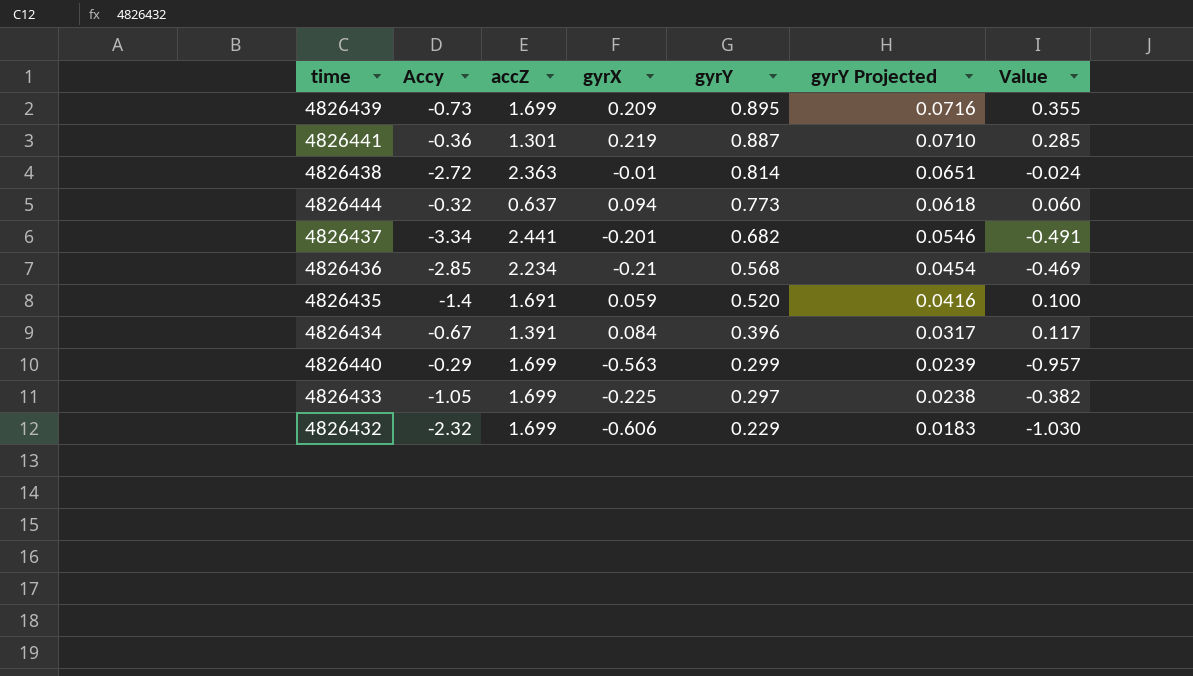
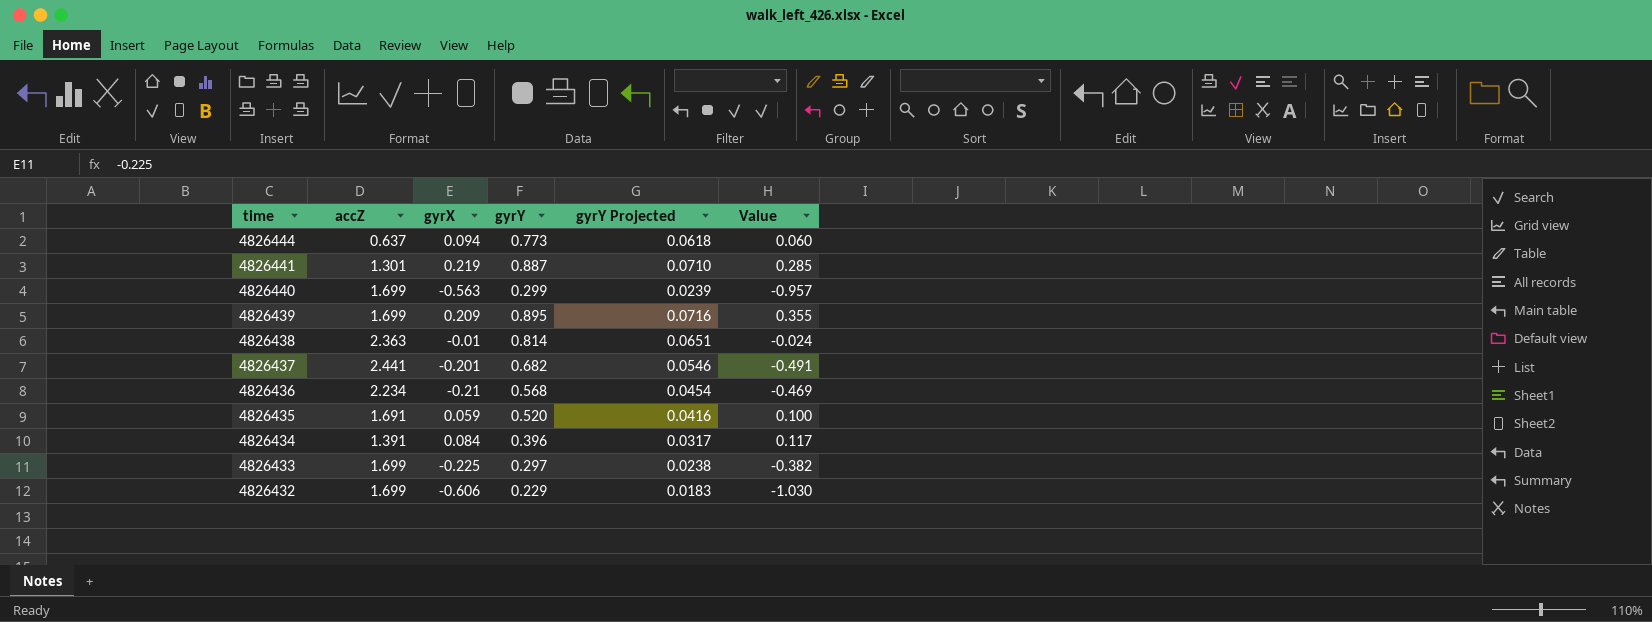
row order: gyrY descending -> time descending
column Accy | position: 2 -> none

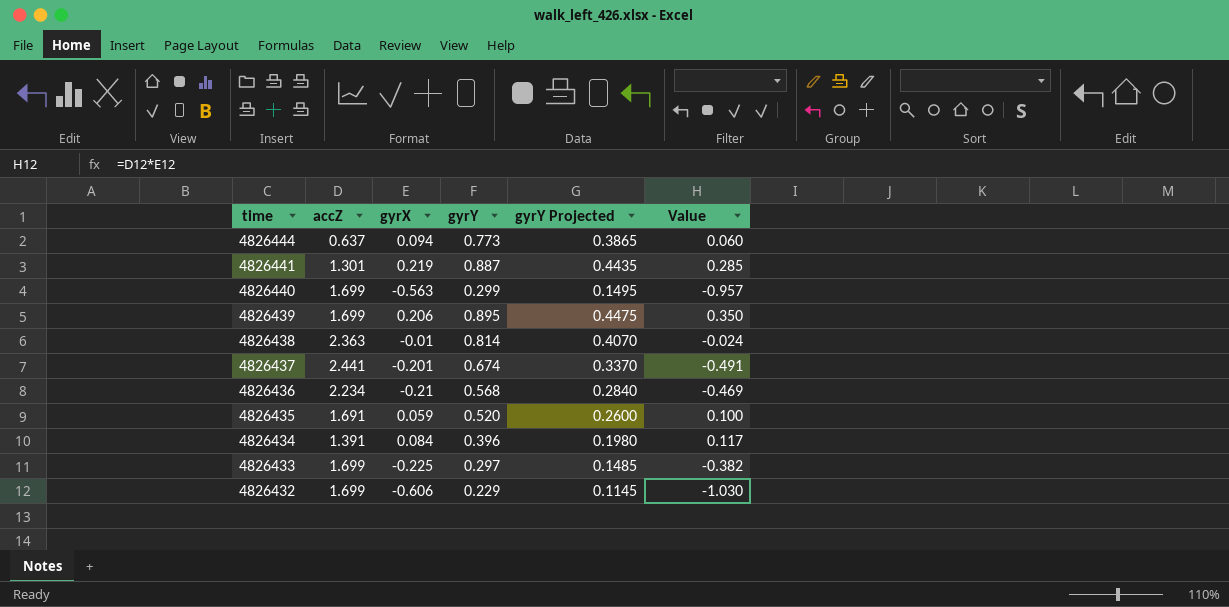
column gyrY Projected | formula: [gyrY] * 0.08 -> [gyrY] * 0.5
4826439 | gyrX: 0.209 -> 0.206
4826439 | Value: 0.355 -> 0.350
4826437 | gyrY: 0.682 -> 0.674

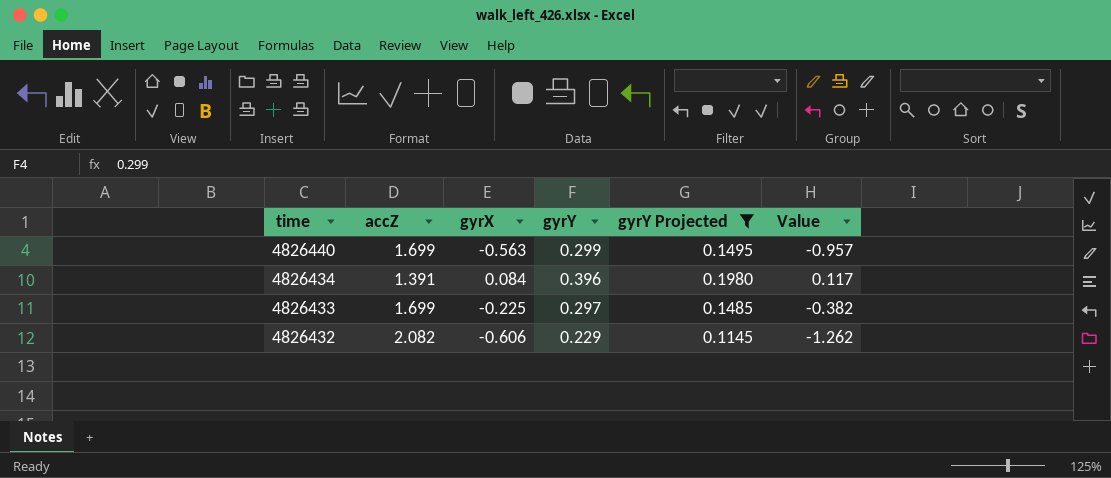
filter: none -> gyrY Projected <= 0.1980
4826432 | accZ: 1.699 -> 2.082
4826432 | Value: -1.030 -> -1.262

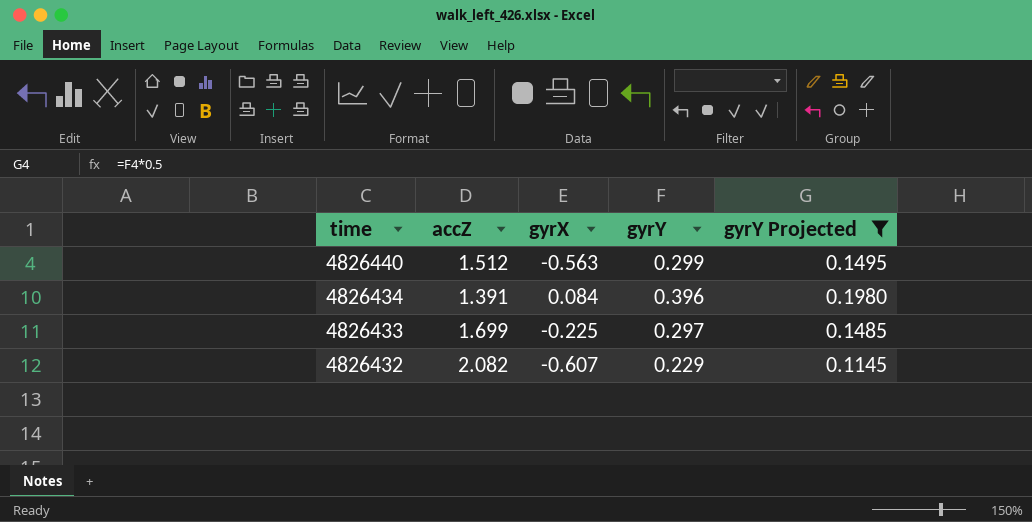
column Value | formula: [accZ] * [gyrX] -> none
4826440 | accZ: 1.699 -> 1.512
4826432 | gyrX: -0.606 -> -0.607

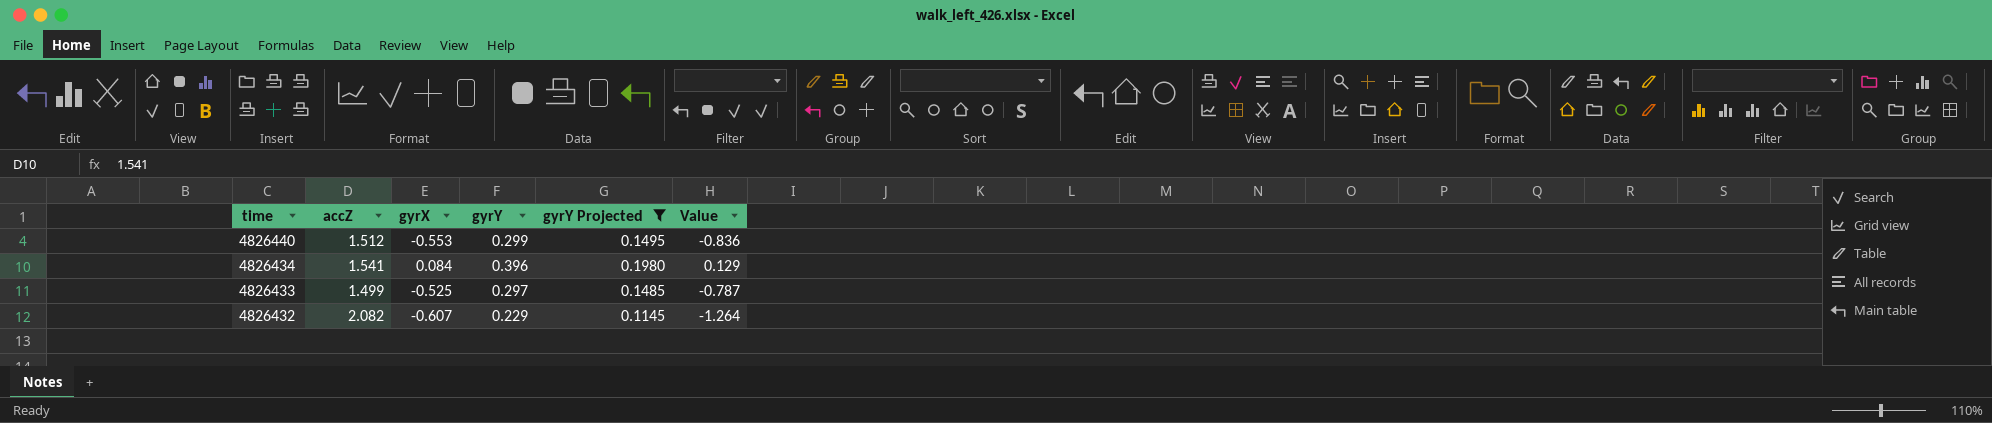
column Value | formula: none -> [accZ] * [gyrX]
4826440 | gyrX: -0.563 -> -0.553
4826434 | accZ: 1.391 -> 1.541
4826433 | accZ: 1.699 -> 1.499
4826433 | gyrX: -0.225 -> -0.525

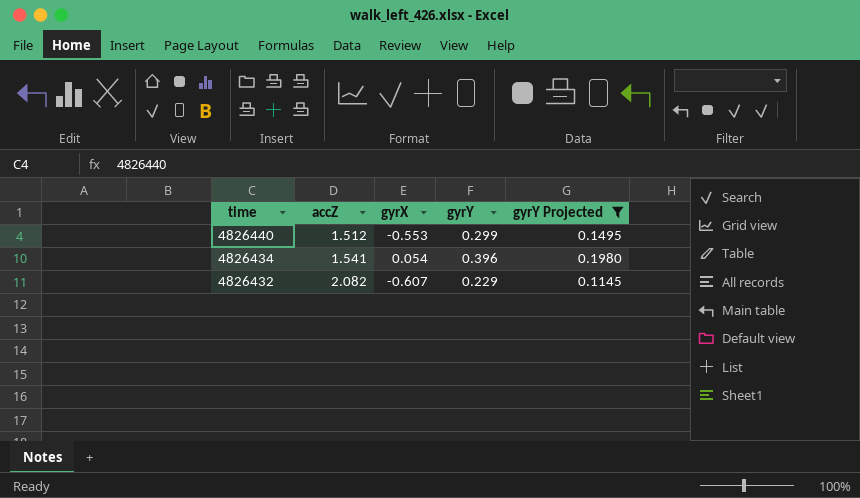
column Value | formula: [accZ] * [gyrX] -> none
row 4826433: 1.499 | -0.525 | 0.297 | 0.1485 | -0.787 -> none
4826434 | gyrX: 0.084 -> 0.054

